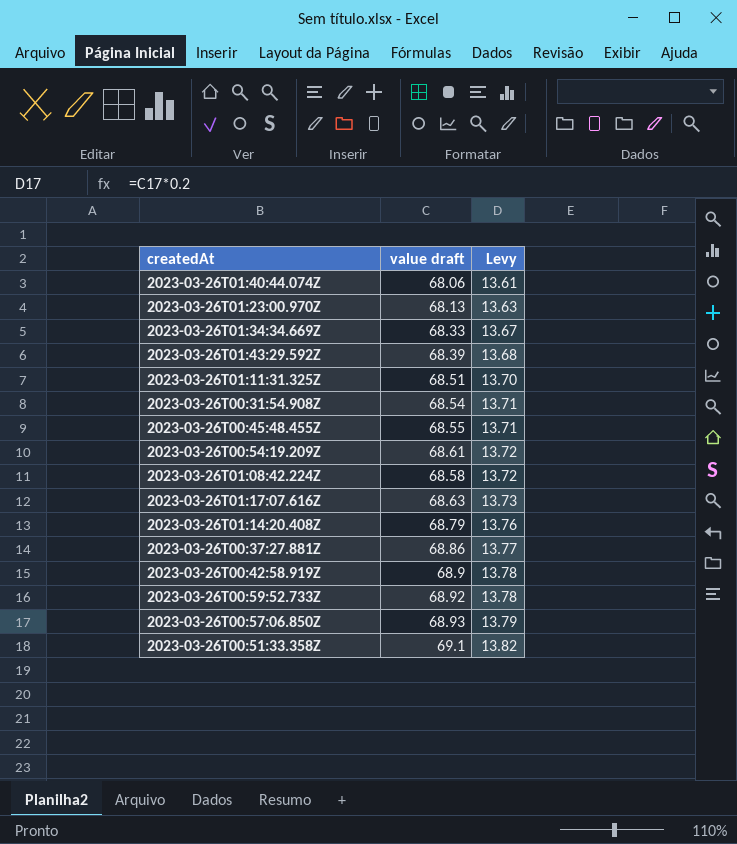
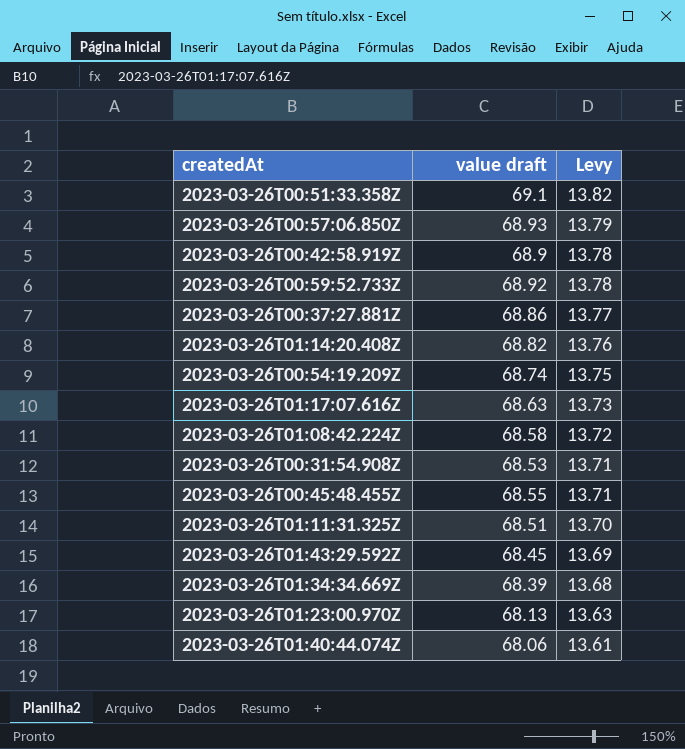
row order: Levy ascending -> Levy descending
2023-03-26T01:14:20.408Z | value draft: 68.79 -> 68.82
2023-03-26T00:54:19.209Z | value draft: 68.61 -> 68.74
2023-03-26T00:54:19.209Z | Levy: 13.72 -> 13.75
2023-03-26T00:31:54.908Z | value draft: 68.54 -> 68.53
2023-03-26T01:43:29.592Z | value draft: 68.39 -> 68.45
2023-03-26T01:43:29.592Z | Levy: 13.68 -> 13.69
2023-03-26T01:34:34.669Z | value draft: 68.33 -> 68.39
2023-03-26T01:34:34.669Z | Levy: 13.67 -> 13.68

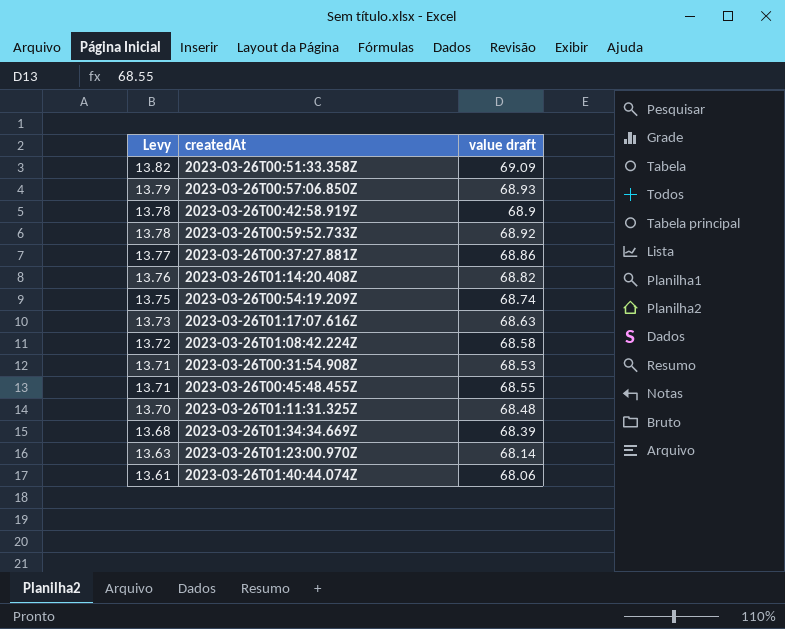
column Levy | position: 3 -> 1
row 2023-03-26T01:43:29.592Z: 68.45 | 13.69 -> none
2023-03-26T00:51:33.358Z | value draft: 69.1 -> 69.09
2023-03-26T01:11:31.325Z | value draft: 68.51 -> 68.48
2023-03-26T01:23:00.970Z | value draft: 68.13 -> 68.14

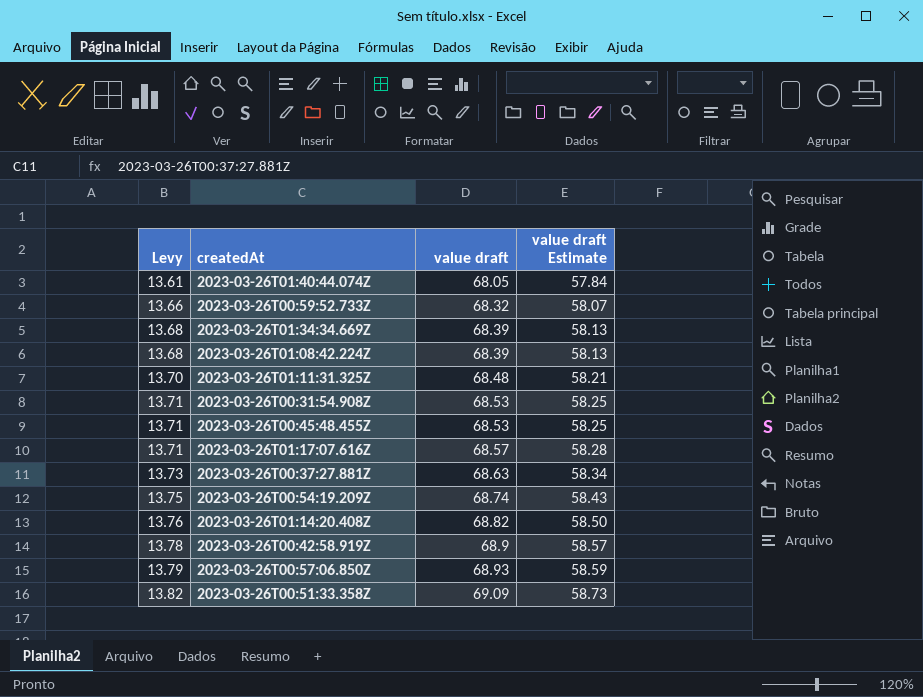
row order: Levy descending -> Levy ascending
column value draft Estimate | formula: none -> [value draft] * 0.85
row 2023-03-26T01:23:00.970Z: 13.63 | 68.14 -> none
2023-03-26T01:40:44.074Z | value draft: 68.06 -> 68.05
2023-03-26T00:59:52.733Z | Levy: 13.78 -> 13.66
2023-03-26T00:59:52.733Z | value draft: 68.92 -> 68.32
2023-03-26T01:08:42.224Z | Levy: 13.72 -> 13.68
2023-03-26T01:08:42.224Z | value draft: 68.58 -> 68.39
2023-03-26T00:45:48.455Z | value draft: 68.55 -> 68.53
2023-03-26T01:17:07.616Z | Levy: 13.73 -> 13.71
2023-03-26T01:17:07.616Z | value draft: 68.63 -> 68.57
2023-03-26T00:37:27.881Z | Levy: 13.77 -> 13.73
2023-03-26T00:37:27.881Z | value draft: 68.86 -> 68.63

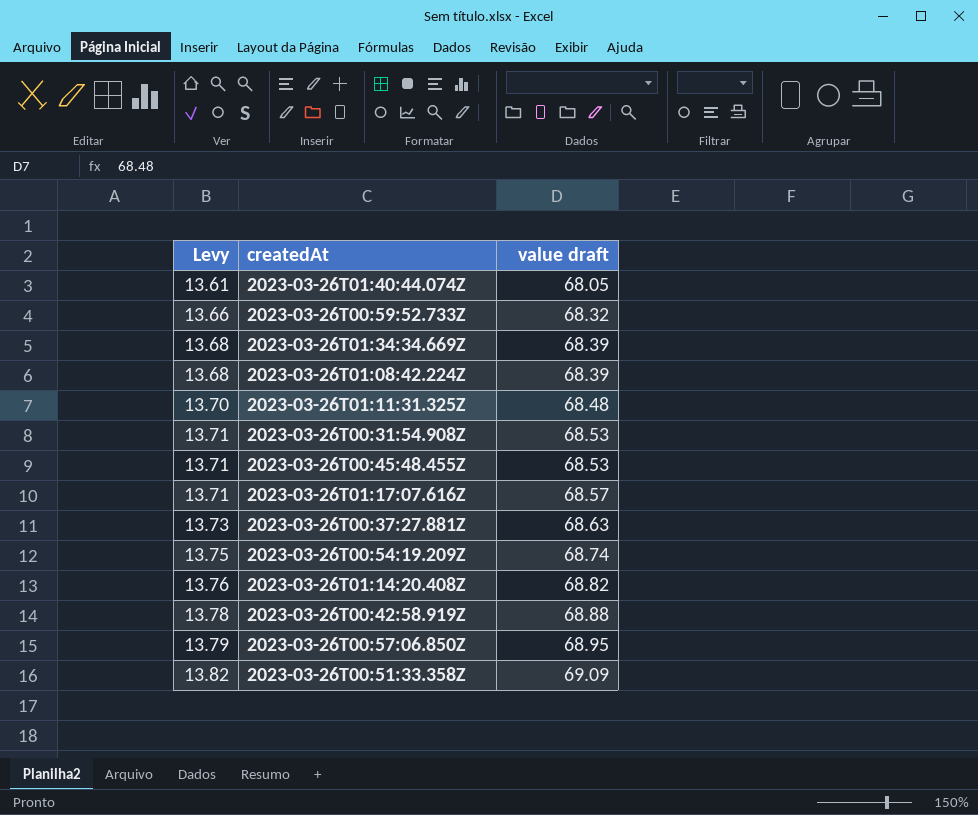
column value draft Estimate | formula: [value draft] * 0.85 -> none
2023-03-26T00:42:58.919Z | value draft: 68.9 -> 68.88
2023-03-26T00:57:06.850Z | value draft: 68.93 -> 68.95

